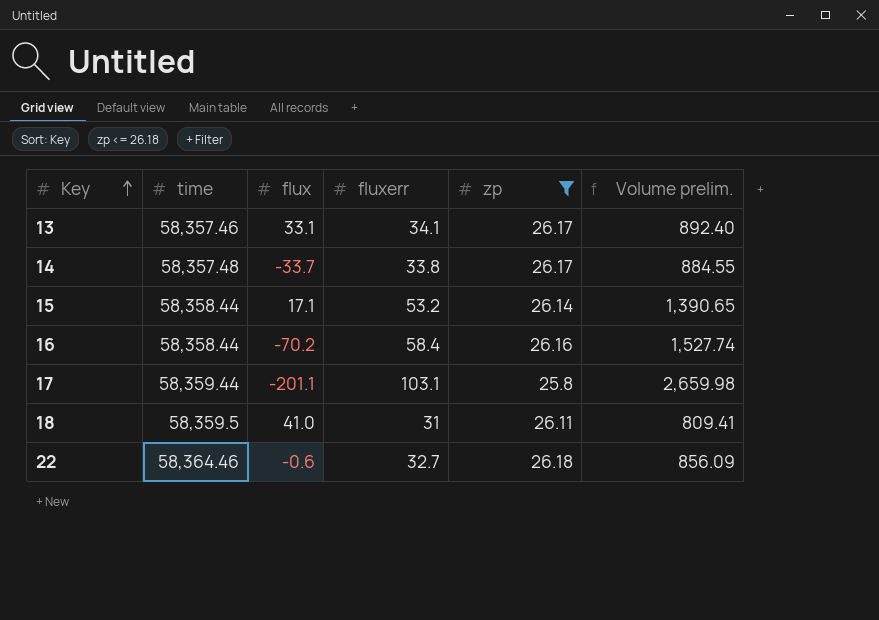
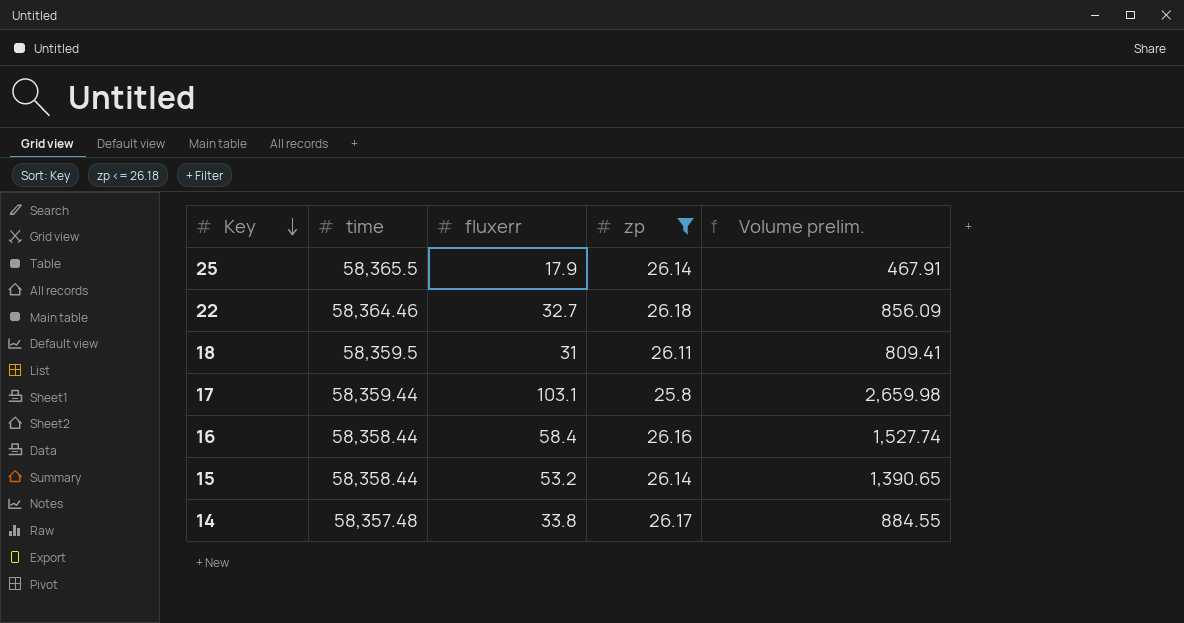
row order: Key ascending -> Key descending
column flux | position: 3 -> none
row 13: 58,357.46 | 33.1 | 34.1 | 26.17 | 892.40 -> none
row 25: none -> 58,365.5 | 17.9 | 26.14 | 467.91

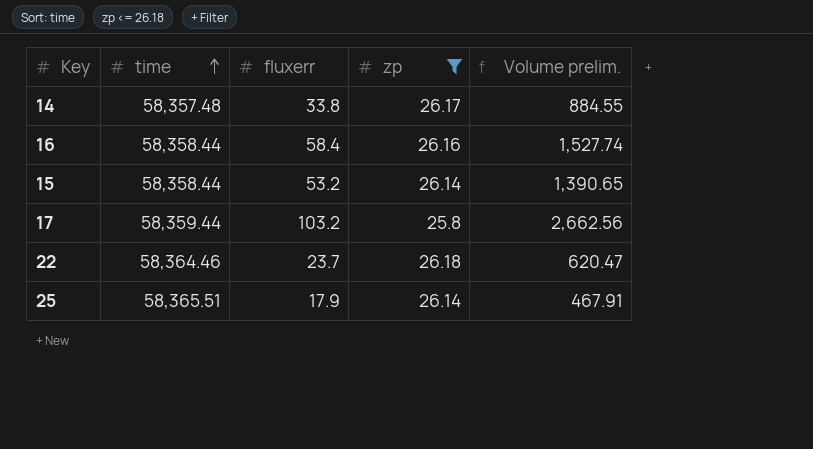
row order: Key descending -> time ascending
row 18: 58,359.5 | 31 | 26.11 | 809.41 -> none
17 | fluxerr: 103.1 -> 103.2
17 | Volume prelim.: 2,659.98 -> 2,662.56
22 | fluxerr: 32.7 -> 23.7
22 | Volume prelim.: 856.09 -> 620.47
25 | time: 58,365.5 -> 58,365.51

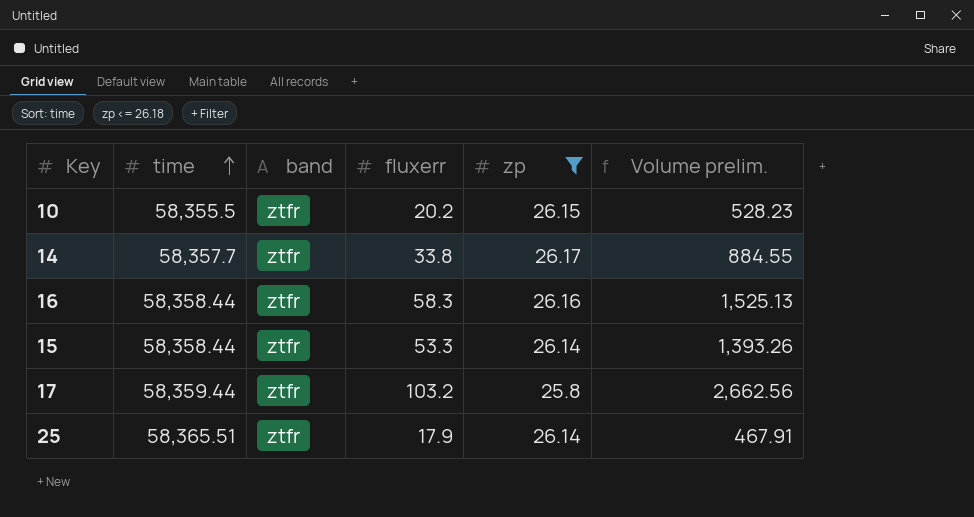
column band | position: none -> 3
row 22: 58,364.46 | 23.7 | 26.18 | 620.47 -> none
row 10: none -> 58,355.5 | ztfr | 20.2 | 26.15 | 528.23
14 | time: 58,357.48 -> 58,357.7
16 | fluxerr: 58.4 -> 58.3
16 | Volume prelim.: 1,527.74 -> 1,525.13
15 | fluxerr: 53.2 -> 53.3
15 | Volume prelim.: 1,390.65 -> 1,393.26

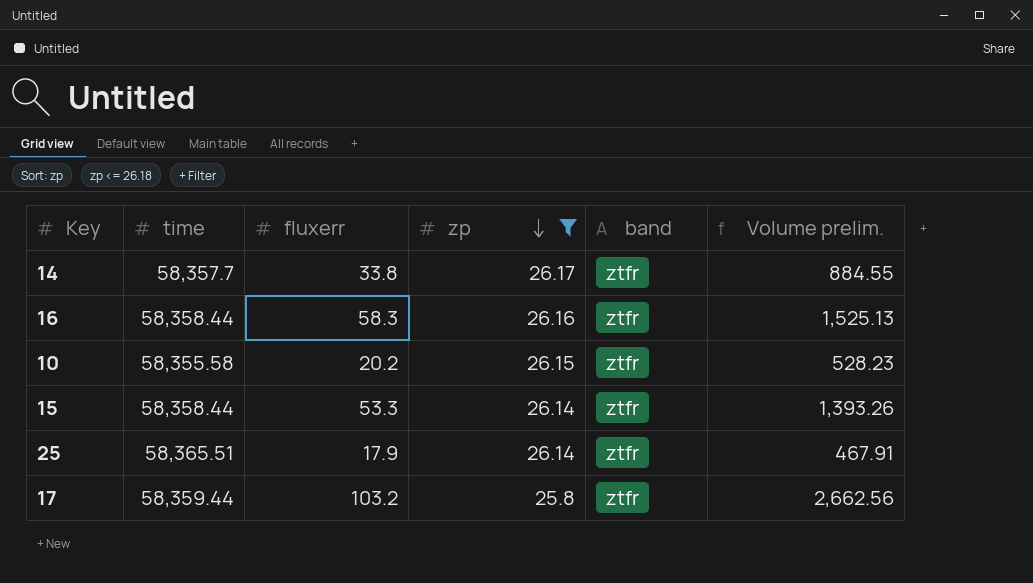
row order: time ascending -> zp descending
column band | position: 3 -> 5
10 | time: 58,355.5 -> 58,355.58

